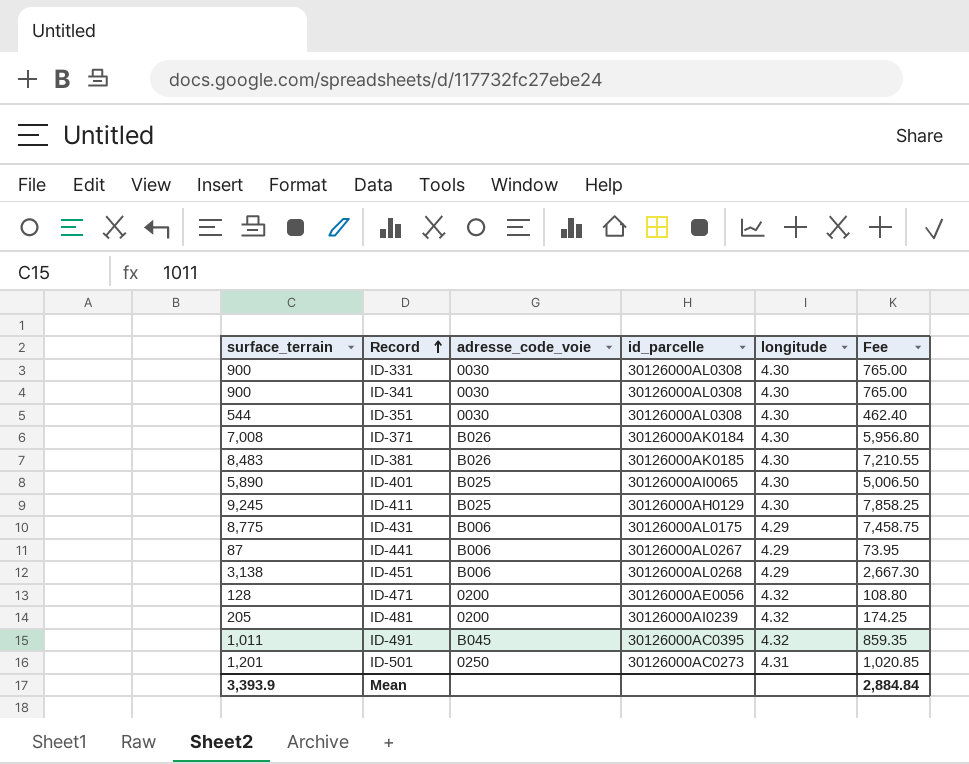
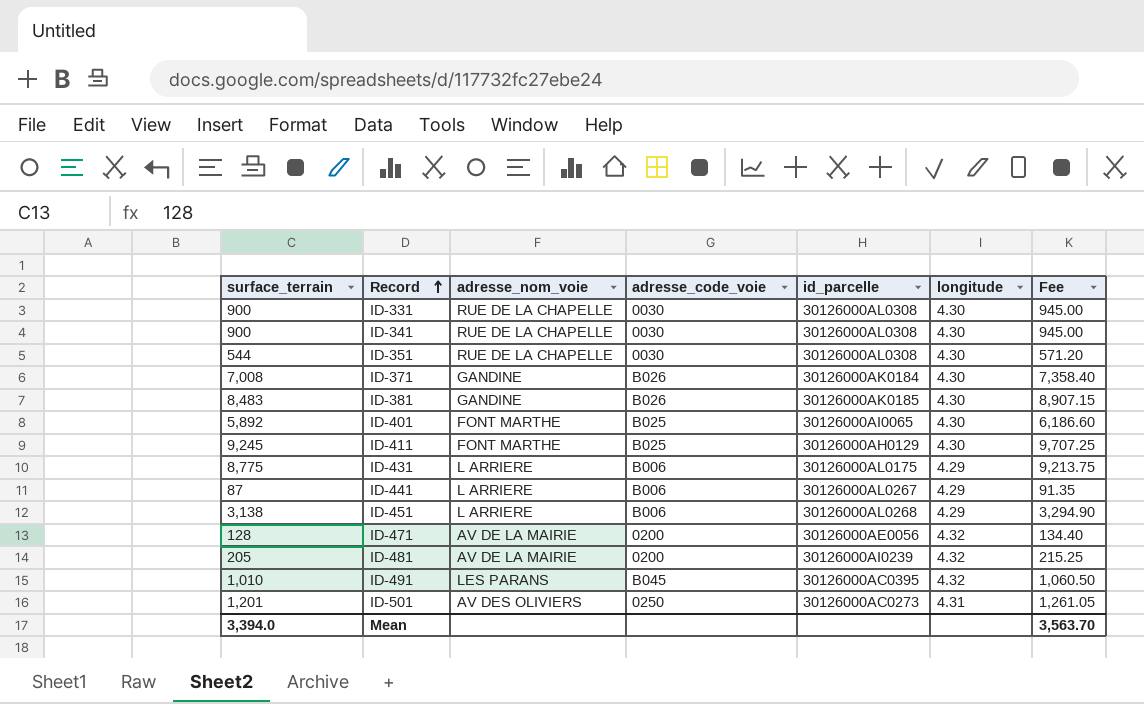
column adresse_nom_voie | position: none -> 3
column Fee | formula: [surface_terrain] * 0.85 -> [surface_terrain] * 1.05
ID-401 | surface_terrain: 5,890 -> 5,892
ID-491 | surface_terrain: 1,011 -> 1,010
Mean | surface_terrain: 3,393.9 -> 3,394.0
Mean | Fee: 2,884.84 -> 3,563.70

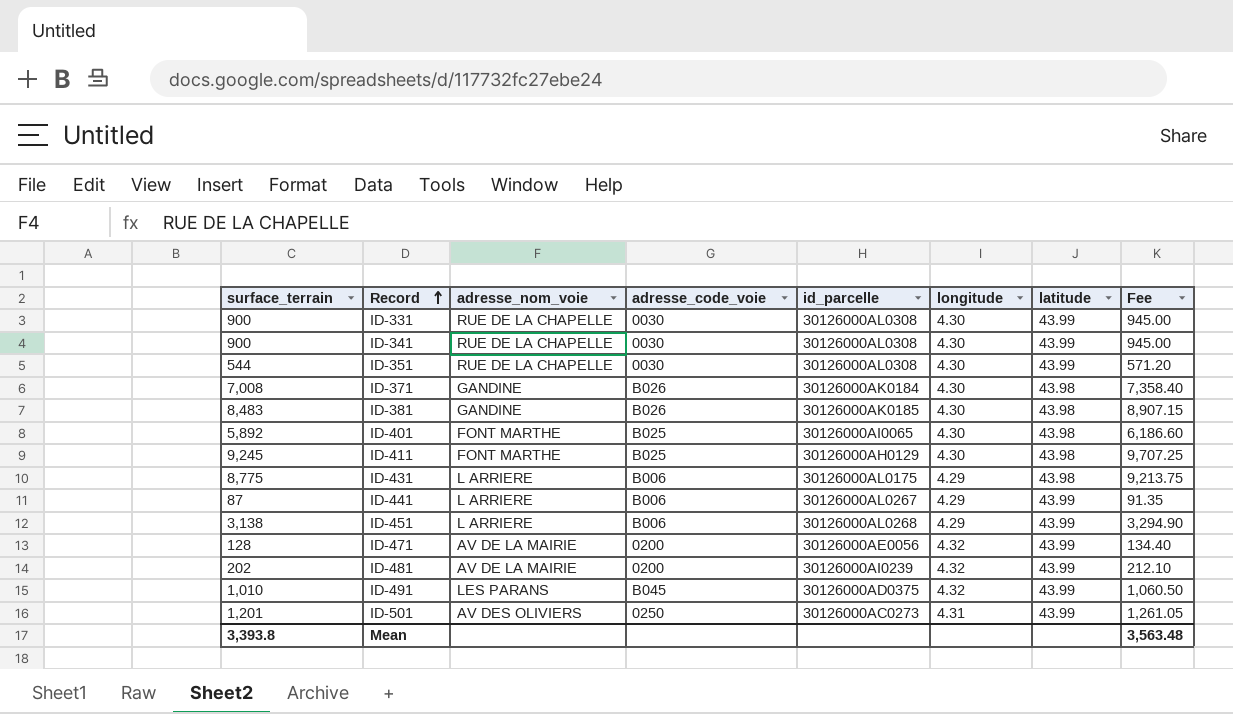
column latitude | position: none -> 7
ID-481 | surface_terrain: 205 -> 202
ID-481 | Fee: 215.25 -> 212.10
ID-491 | id_parcelle: 30126000AC0395 -> 30126000AD0375
Mean | surface_terrain: 3,394.0 -> 3,393.8
Mean | Fee: 3,563.70 -> 3,563.48

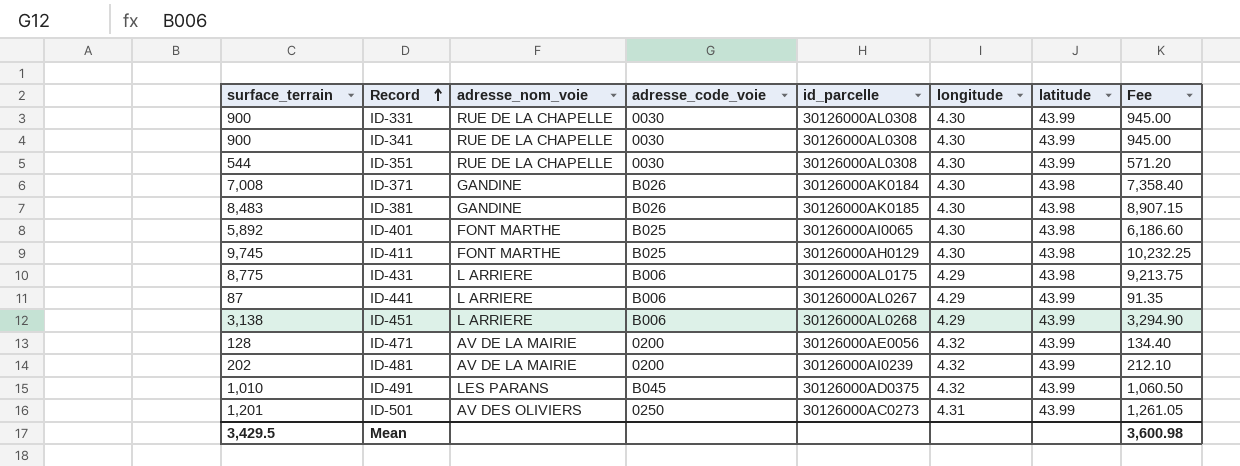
ID-411 | surface_terrain: 9,245 -> 9,745
ID-411 | Fee: 9,707.25 -> 10,232.25
Mean | surface_terrain: 3,393.8 -> 3,429.5
Mean | Fee: 3,563.48 -> 3,600.98

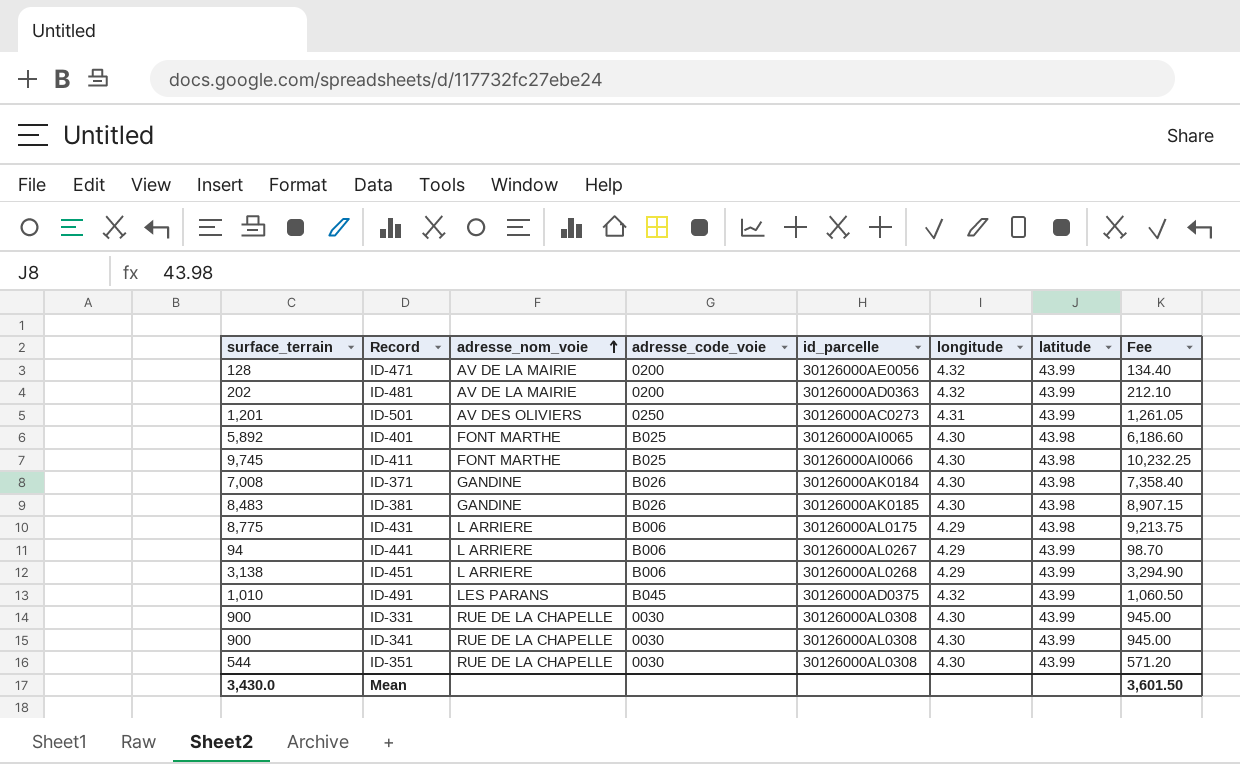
row order: Record ascending -> adresse_nom_voie ascending
ID-481 | id_parcelle: 30126000AI0239 -> 30126000AD0363
ID-411 | id_parcelle: 30126000AH0129 -> 30126000AI0066
ID-441 | surface_terrain: 87 -> 94
ID-441 | Fee: 91.35 -> 98.70
Mean | surface_terrain: 3,429.5 -> 3,430.0
Mean | Fee: 3,600.98 -> 3,601.50

